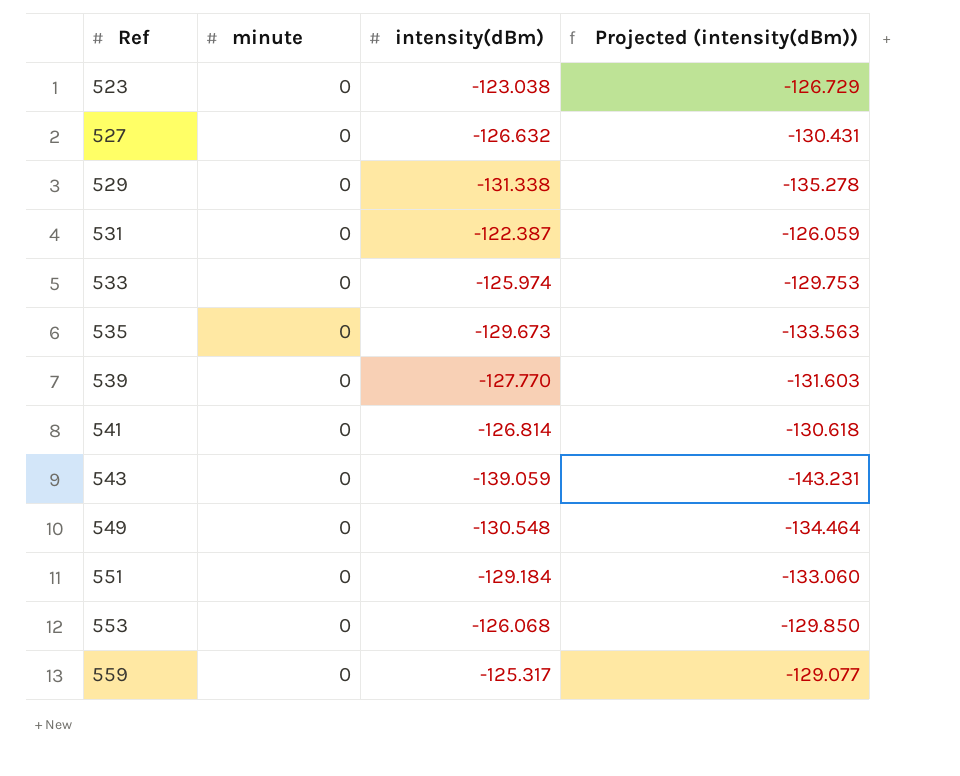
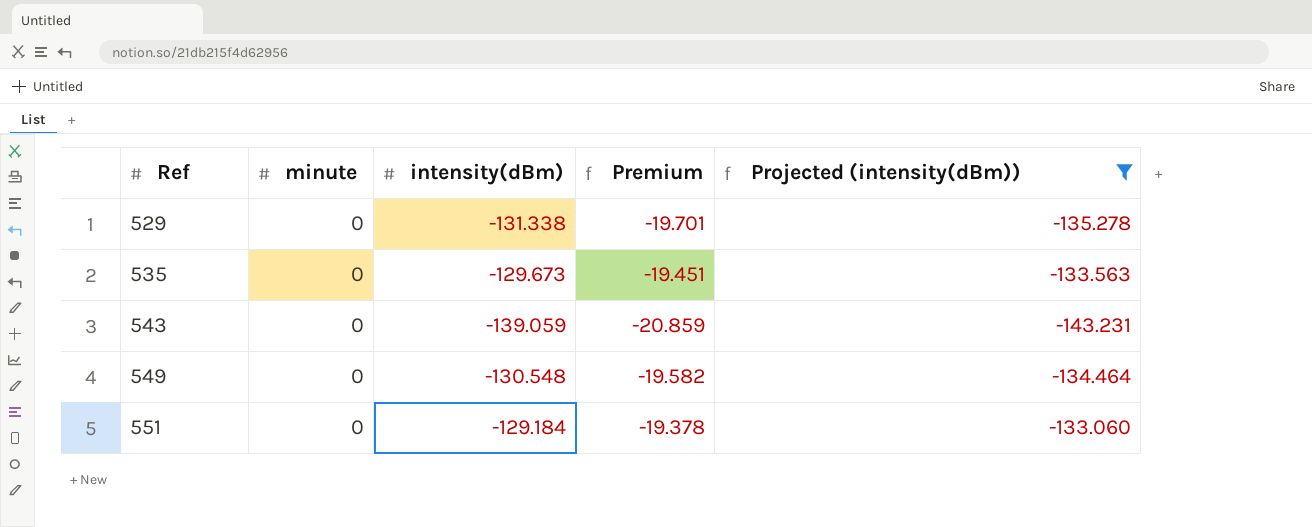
filter: none -> Projected (intensity(dBm)) <= -133.060
column Premium | formula: none -> [intensity(dBm)] * 0.15

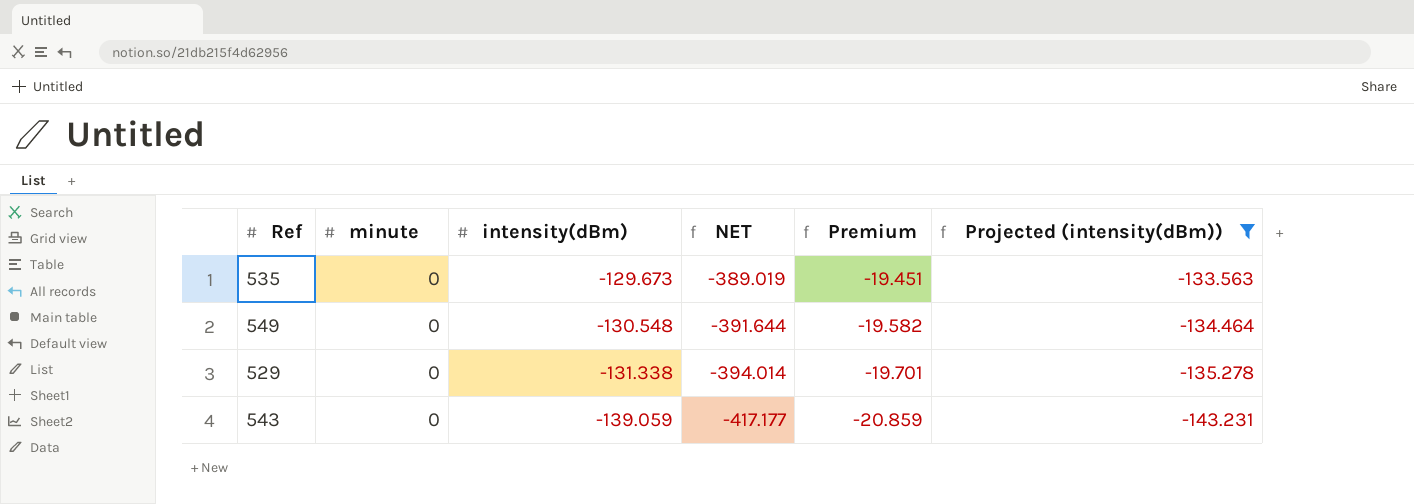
row order: Ref ascending -> intensity(dBm) descending
column NET | formula: none -> [intensity(dBm)] * 3
row 551: 0 | -129.184 | -19.378 | -133.060 -> none

